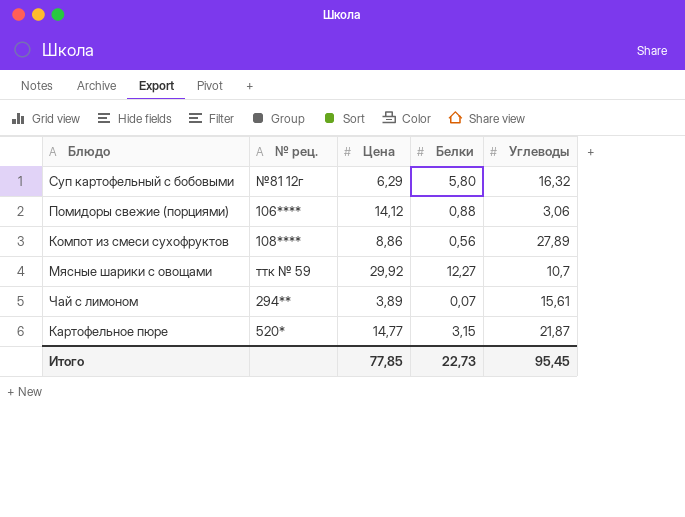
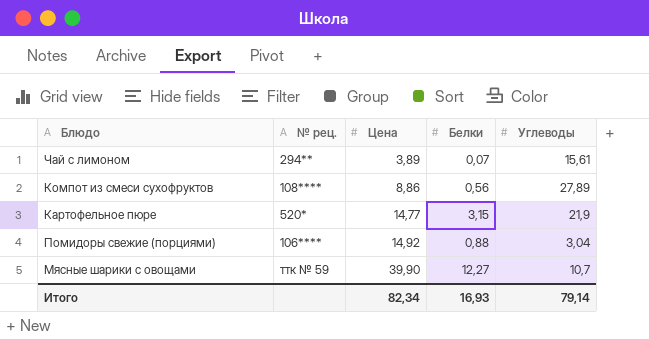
row order: none -> Цена ascending
row Суп картофельный с бобовыми: №81 12г | 6,29 | 5,80 | 16,32 -> none
Картофельное пюре | Углеводы: 21,87 -> 21,9
Помидоры свежие (порциями) | Цена: 14,12 -> 14,92
Помидоры свежие (порциями) | Углеводы: 3,06 -> 3,04
Мясные шарики с овощами | Цена: 29,92 -> 39,90
Итого | Цена: 77,85 -> 82,34
Итого | Белки: 22,73 -> 16,93
Итого | Углеводы: 95,45 -> 79,14

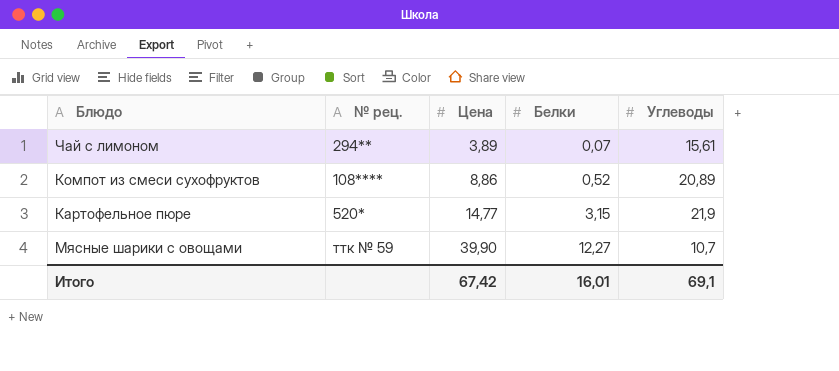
row Помидоры свежие (порциями): 106**** | 14,92 | 0,88 | 3,04 -> none
Компот из смеси сухофруктов | Белки: 0,56 -> 0,52
Компот из смеси сухофруктов | Углеводы: 27,89 -> 20,89
Итого | Цена: 82,34 -> 67,42
Итого | Белки: 16,93 -> 16,01
Итого | Углеводы: 79,14 -> 69,1

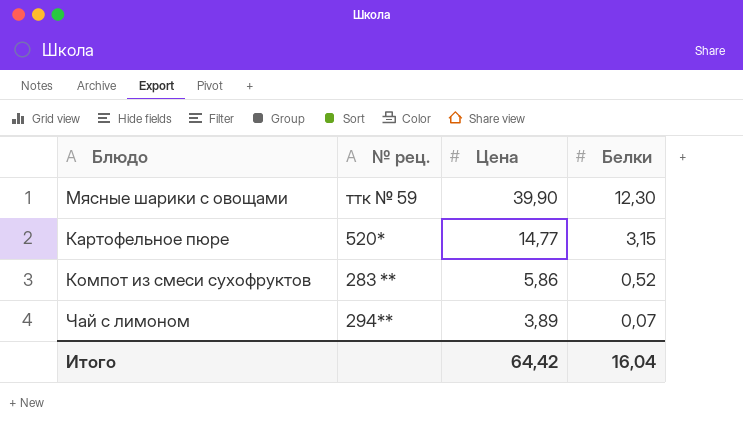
row order: Цена ascending -> Цена descending
column Углеводы | position: 5 -> none
Мясные шарики с овощами | Белки: 12,27 -> 12,30
Компот из смеси сухофруктов | № рец.: 108**** -> 283 **
Компот из смеси сухофруктов | Цена: 8,86 -> 5,86
Итого | Цена: 67,42 -> 64,42
Итого | Белки: 16,01 -> 16,04

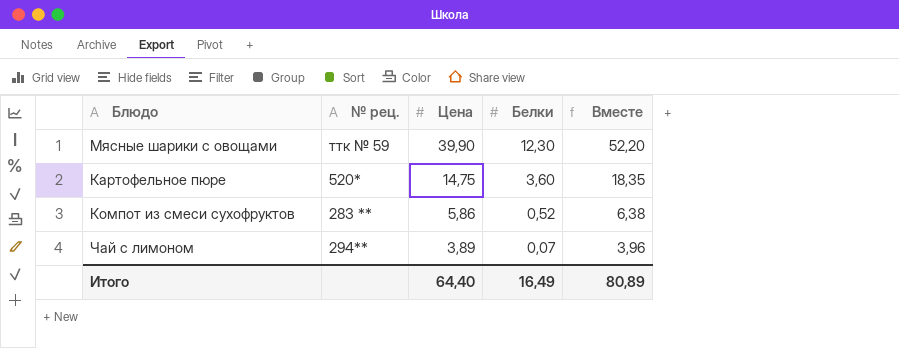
column Вместе | formula: none -> [Цена] + [Белки]
Картофельное пюре | Цена: 14,77 -> 14,75
Картофельное пюре | Белки: 3,15 -> 3,60
Итого | Цена: 64,42 -> 64,40
Итого | Белки: 16,04 -> 16,49

